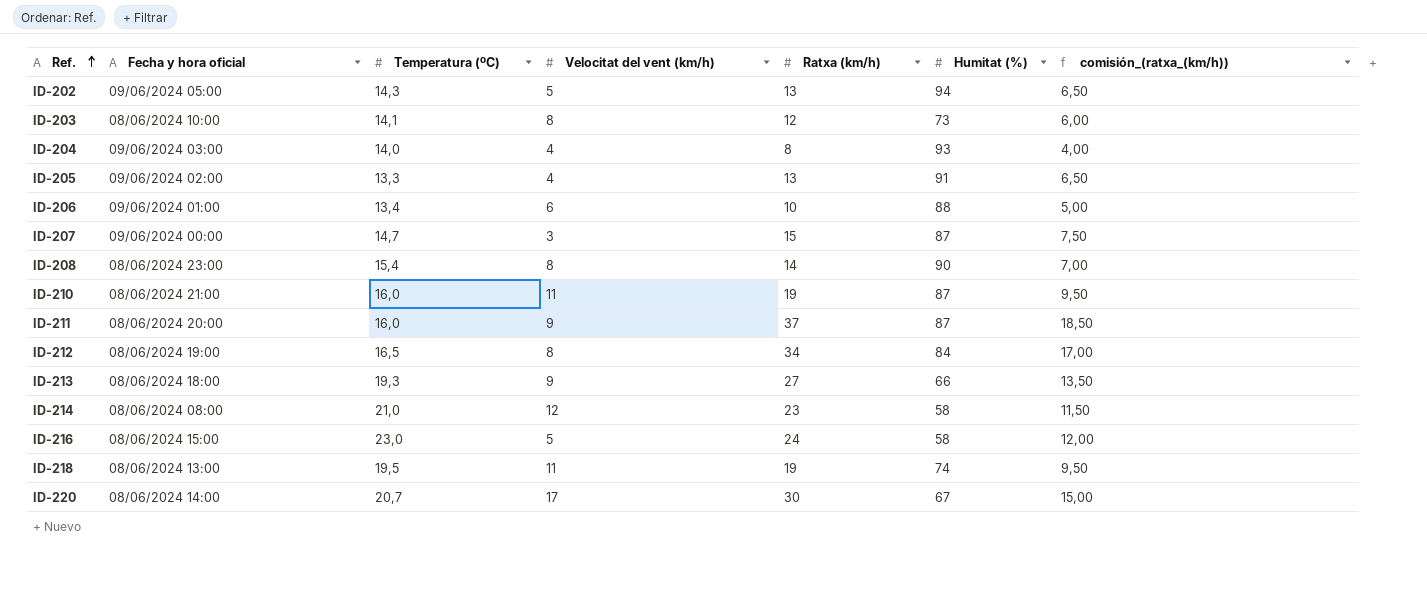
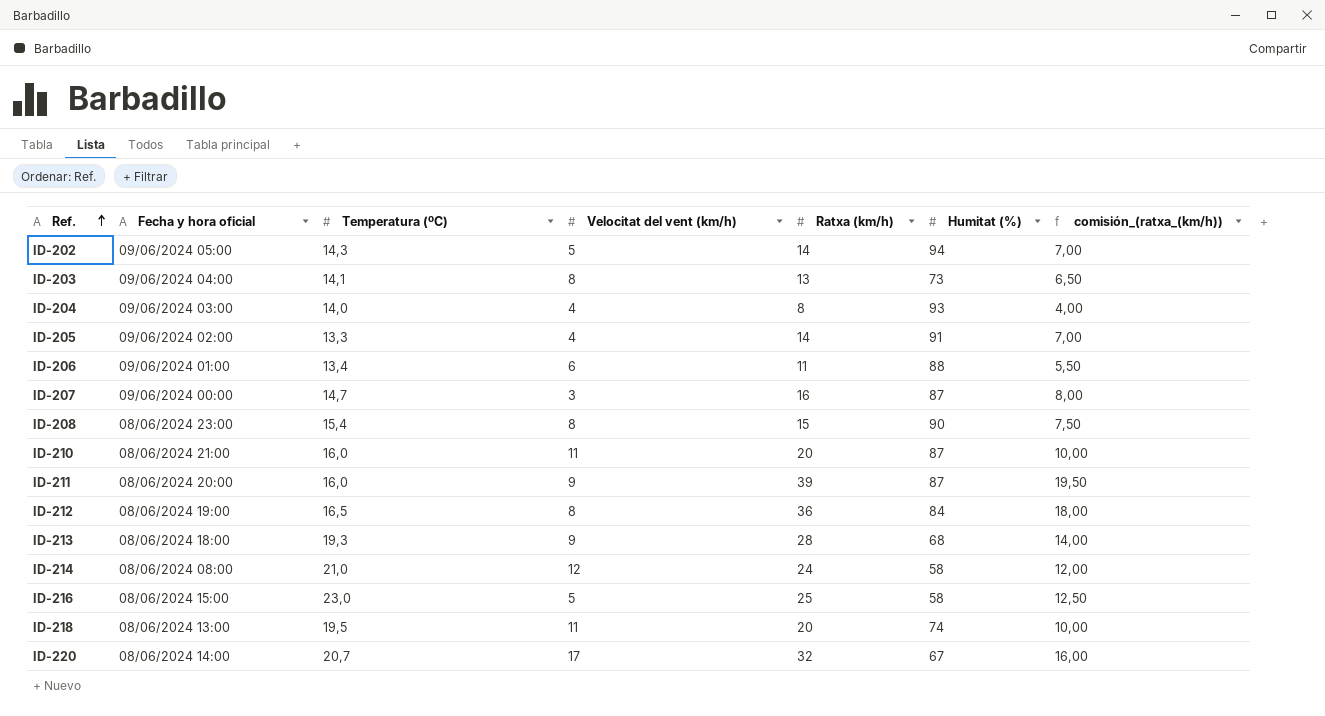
ID-202 | Ratxa (km/h): 13 -> 14
ID-202 | comisión_(ratxa_(km/h)): 6,50 -> 7,00
ID-203 | Fecha y hora oficial: 08/06/2024 10:00 -> 09/06/2024 04:00
ID-203 | Ratxa (km/h): 12 -> 13
ID-203 | comisión_(ratxa_(km/h)): 6,00 -> 6,50
ID-205 | Ratxa (km/h): 13 -> 14
ID-205 | comisión_(ratxa_(km/h)): 6,50 -> 7,00
ID-206 | Ratxa (km/h): 10 -> 11
ID-206 | comisión_(ratxa_(km/h)): 5,00 -> 5,50
ID-207 | Ratxa (km/h): 15 -> 16
ID-207 | comisión_(ratxa_(km/h)): 7,50 -> 8,00
ID-208 | Ratxa (km/h): 14 -> 15
ID-208 | comisión_(ratxa_(km/h)): 7,00 -> 7,50
ID-210 | Ratxa (km/h): 19 -> 20
ID-210 | comisión_(ratxa_(km/h)): 9,50 -> 10,00
ID-211 | Ratxa (km/h): 37 -> 39
ID-211 | comisión_(ratxa_(km/h)): 18,50 -> 19,50
ID-212 | Ratxa (km/h): 34 -> 36
ID-212 | comisión_(ratxa_(km/h)): 17,00 -> 18,00
ID-213 | Ratxa (km/h): 27 -> 28
ID-213 | Humitat (%): 66 -> 68
ID-213 | comisión_(ratxa_(km/h)): 13,50 -> 14,00
ID-214 | Ratxa (km/h): 23 -> 24
ID-214 | comisión_(ratxa_(km/h)): 11,50 -> 12,00
ID-216 | Ratxa (km/h): 24 -> 25
ID-216 | comisión_(ratxa_(km/h)): 12,00 -> 12,50
ID-218 | Ratxa (km/h): 19 -> 20
ID-218 | comisión_(ratxa_(km/h)): 9,50 -> 10,00
ID-220 | Ratxa (km/h): 30 -> 32
ID-220 | comisión_(ratxa_(km/h)): 15,00 -> 16,00

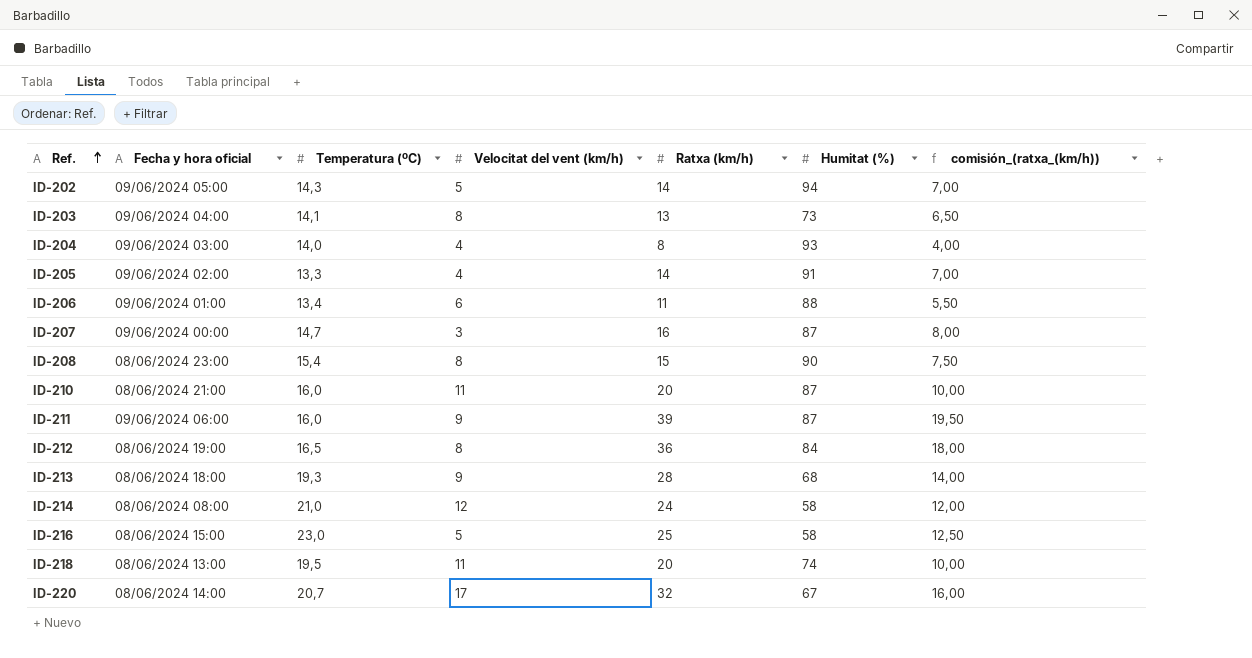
ID-211 | Fecha y hora oficial: 08/06/2024 20:00 -> 09/06/2024 06:00

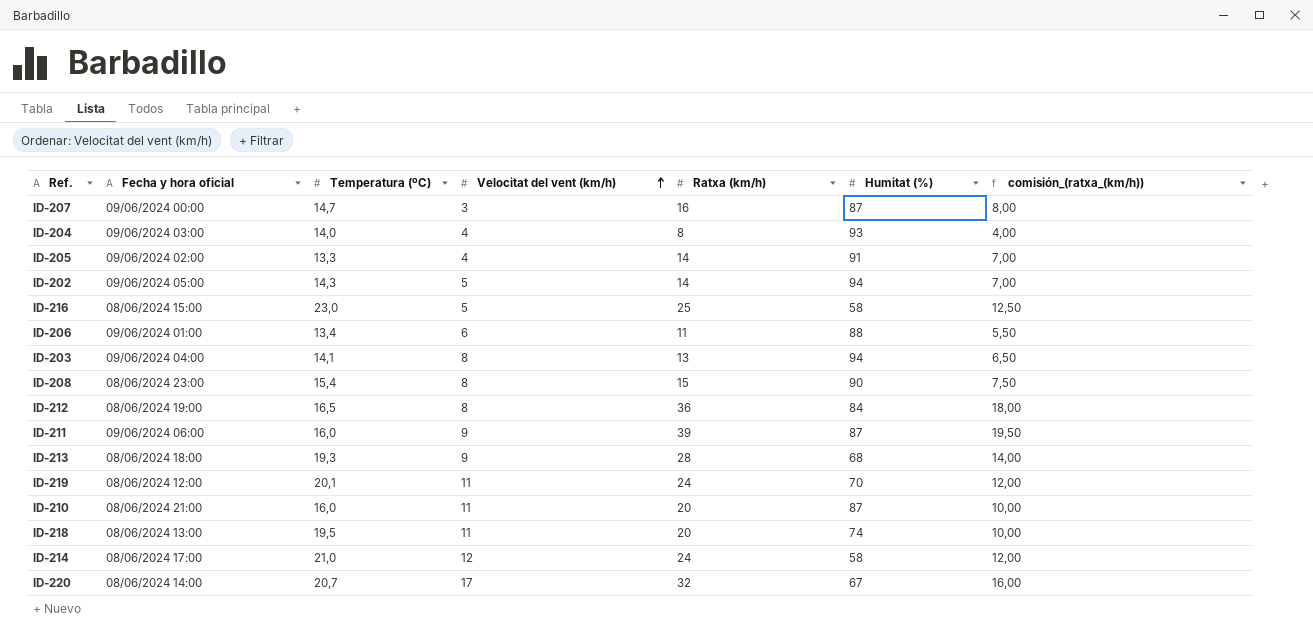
row order: Ref. ascending -> Velocitat del vent (km/h) ascending
ID-203 | Humitat (%): 73 -> 94
row ID-219: none -> 08/06/2024 12:00 | 20,1 | 11 | 24 | 70 | 12,00
ID-214 | Fecha y hora oficial: 08/06/2024 08:00 -> 08/06/2024 17:00

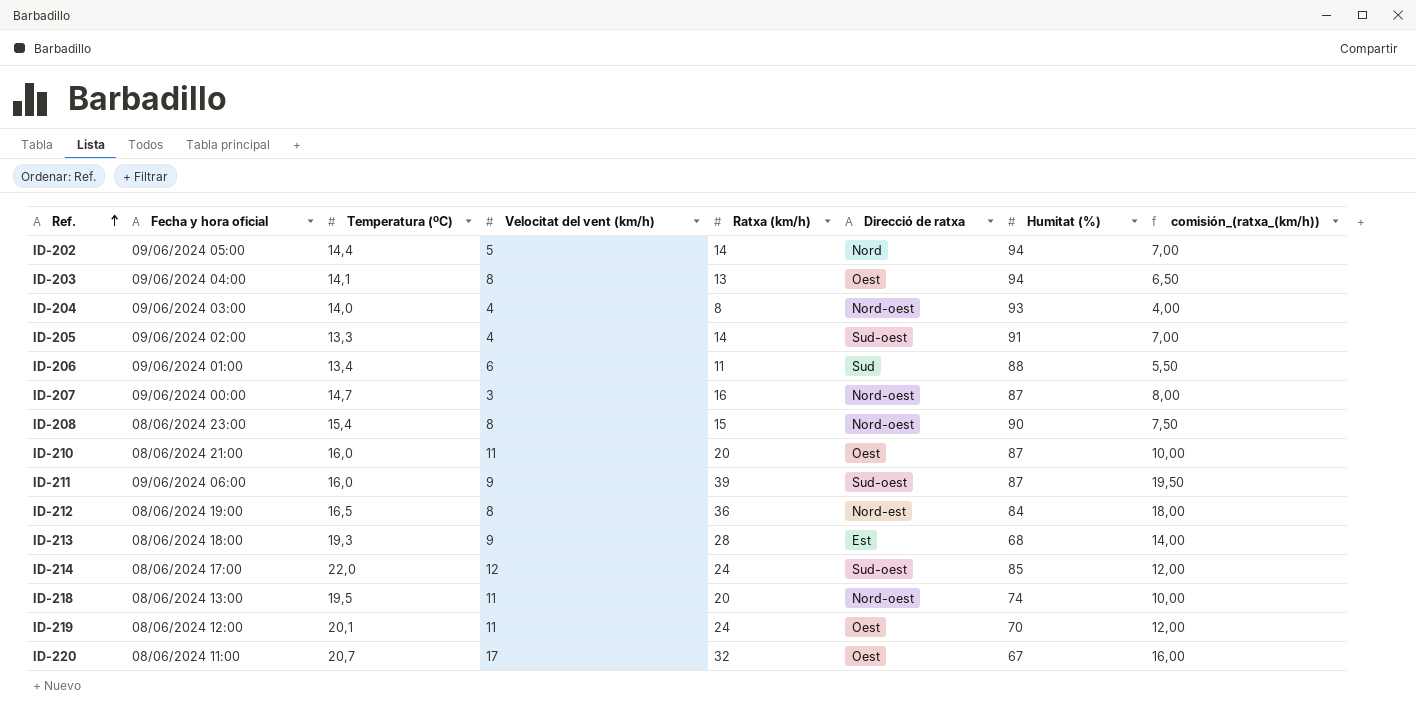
row order: Velocitat del vent (km/h) ascending -> Ref. ascending
column Direcció de ratxa | position: none -> 6
row ID-216: 08/06/2024 15:00 | 23,0 | 5 | 25 | 58 | 12,50 -> none
ID-202 | Temperatura (ºC): 14,3 -> 14,4
ID-214 | Temperatura (ºC): 21,0 -> 22,0
ID-214 | Humitat (%): 58 -> 85
ID-220 | Fecha y hora oficial: 08/06/2024 14:00 -> 08/06/2024 11:00

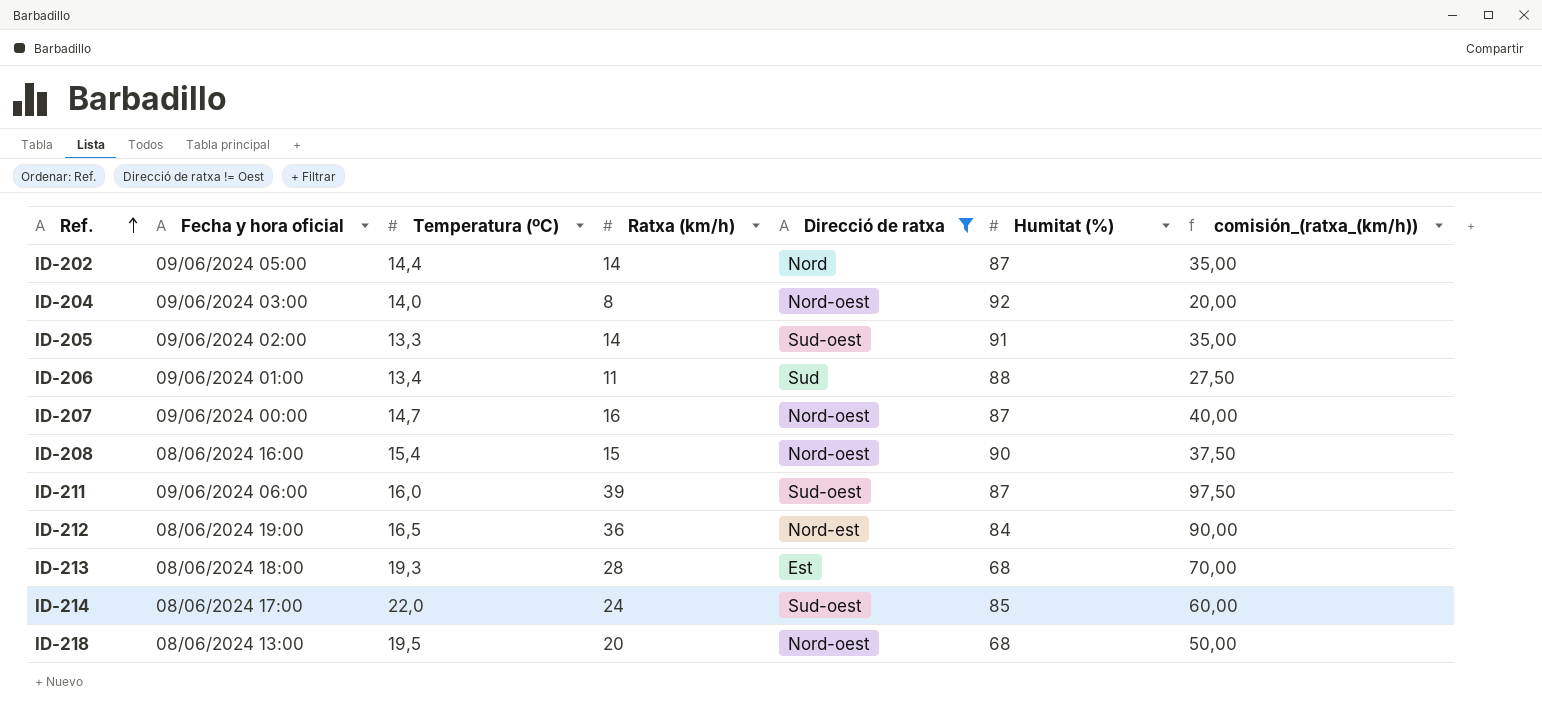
filter: none -> Direcció de ratxa != Oest
column Velocitat del vent (km/h) | position: 4 -> none
column comisión_(ratxa_(km/h)) | formula: [Ratxa (km/h)] * 0,5 -> [Ratxa (km/h)] * 2,5
ID-202 | Humitat (%): 94 -> 87
ID-204 | Humitat (%): 93 -> 92
ID-208 | Fecha y hora oficial: 08/06/2024 23:00 -> 08/06/2024 16:00
ID-218 | Humitat (%): 74 -> 68

